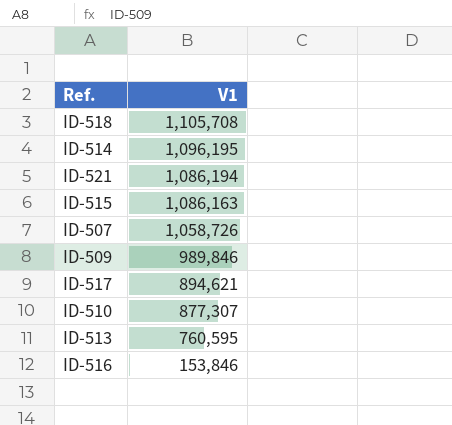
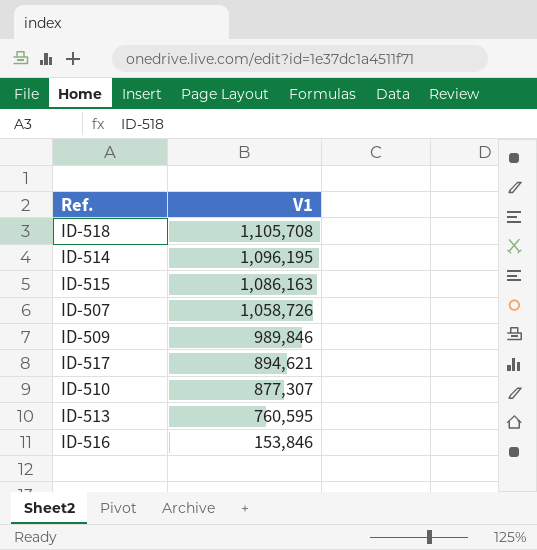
row ID-521: 1,086,194 -> none

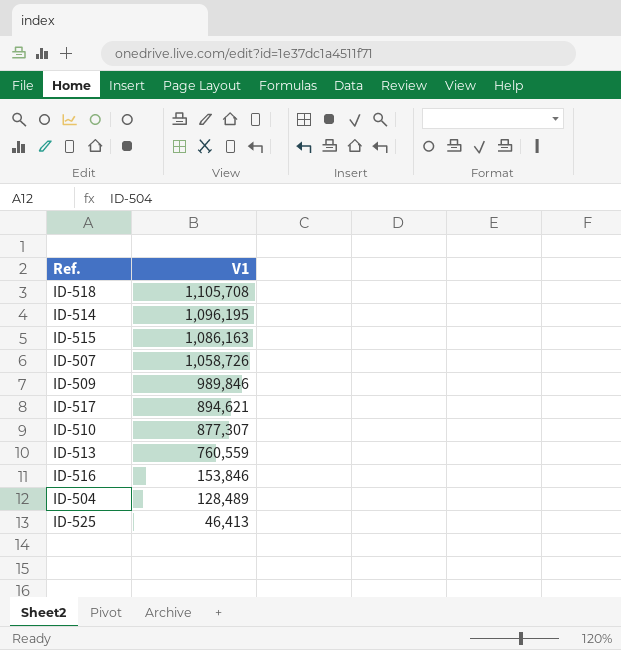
ID-513 | V1: 760,595 -> 760,559
row ID-504: none -> 128,489
row ID-525: none -> 46,413

